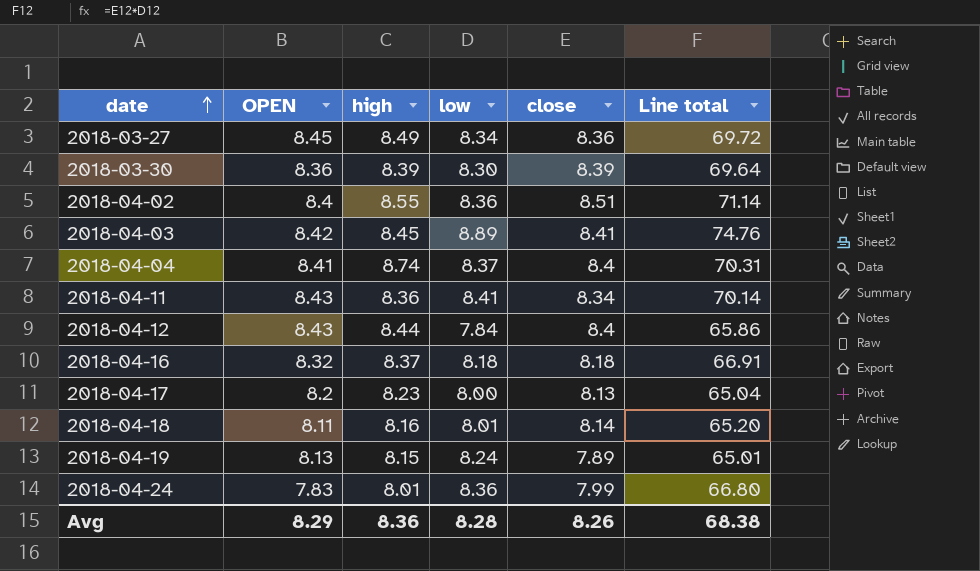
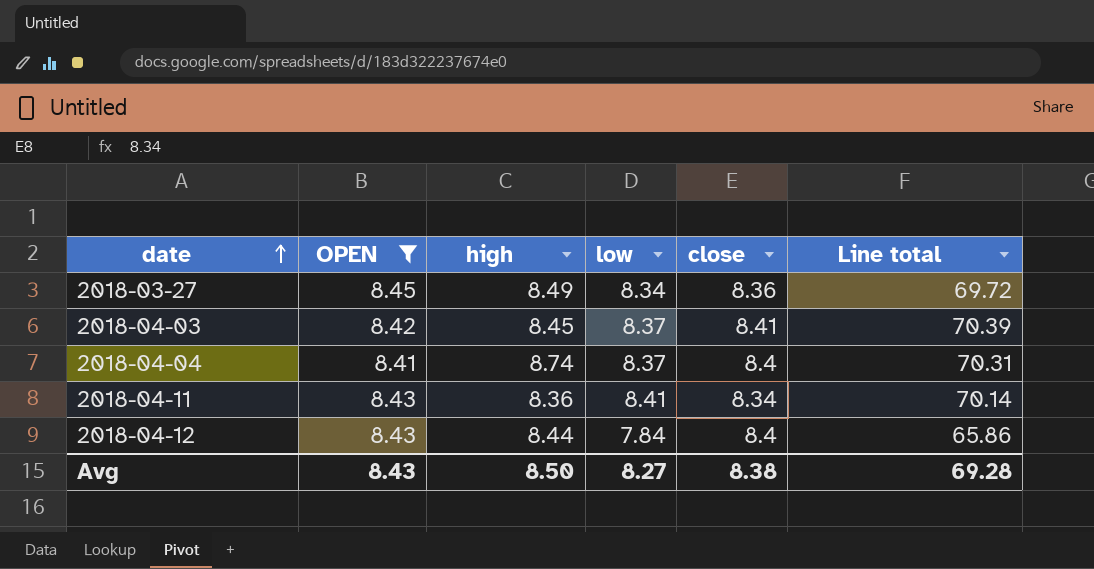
filter: none -> OPEN >= 8.41
2018-04-03 | low: 8.89 -> 8.37
2018-04-03 | Line total: 74.76 -> 70.39
Avg | OPEN: 8.29 -> 8.43
Avg | high: 8.36 -> 8.50
Avg | low: 8.28 -> 8.27
Avg | close: 8.26 -> 8.38
Avg | Line total: 68.38 -> 69.28

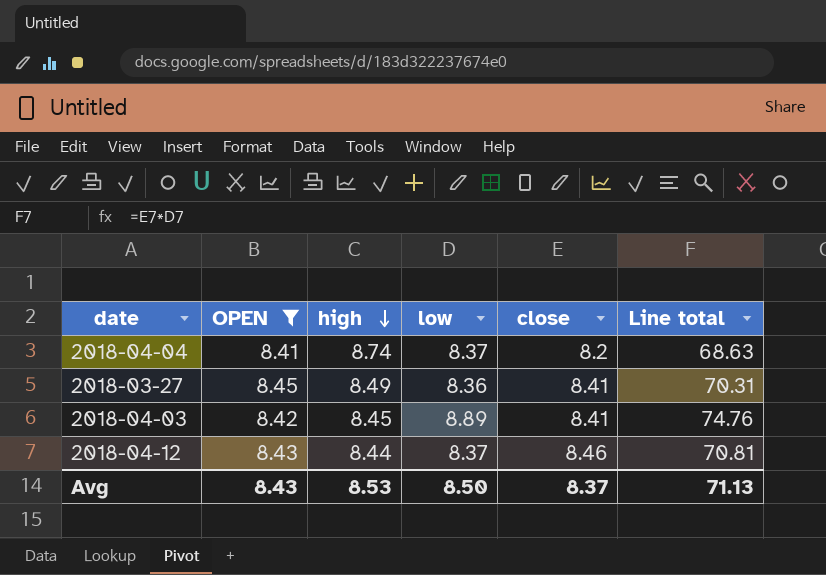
row order: date ascending -> high descending
row 2018-04-11: 8.43 | 8.36 | 8.41 | 8.34 | 70.14 -> none
2018-04-04 | close: 8.4 -> 8.2
2018-04-04 | Line total: 70.31 -> 68.63
2018-03-27 | low: 8.34 -> 8.36
2018-03-27 | close: 8.36 -> 8.41
2018-03-27 | Line total: 69.72 -> 70.31
2018-04-03 | low: 8.37 -> 8.89
2018-04-03 | Line total: 70.39 -> 74.76
2018-04-12 | low: 7.84 -> 8.37
2018-04-12 | close: 8.4 -> 8.46
2018-04-12 | Line total: 65.86 -> 70.81
Avg | high: 8.50 -> 8.53
Avg | low: 8.27 -> 8.50
Avg | close: 8.38 -> 8.37
Avg | Line total: 69.28 -> 71.13

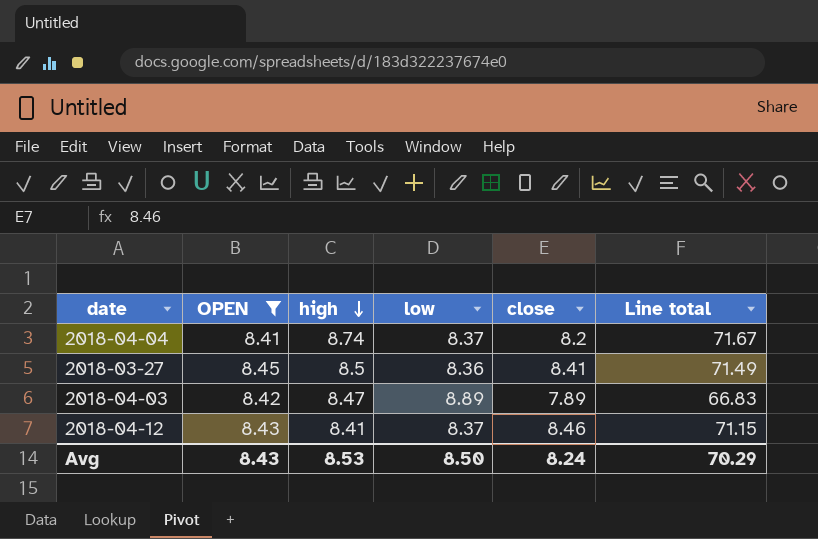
column Line total | formula: [low] * [close] -> [high] * [close]
2018-03-27 | high: 8.49 -> 8.5
2018-04-03 | high: 8.45 -> 8.47
2018-04-03 | close: 8.41 -> 7.89
2018-04-12 | high: 8.44 -> 8.41
Avg | close: 8.37 -> 8.24
Avg | Line total: 71.13 -> 70.29

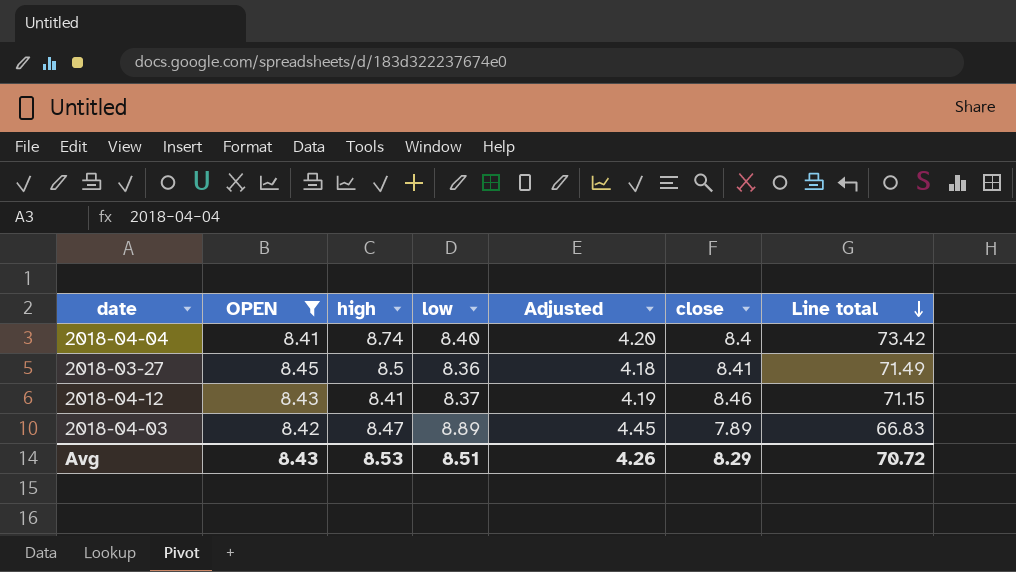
row order: high descending -> Line total descending
column Adjusted | formula: none -> [low] * 0.5
2018-04-04 | low: 8.37 -> 8.40
2018-04-04 | close: 8.2 -> 8.4
2018-04-04 | Line total: 71.67 -> 73.42
Avg | low: 8.50 -> 8.51
Avg | close: 8.24 -> 8.29
Avg | Line total: 70.29 -> 70.72

